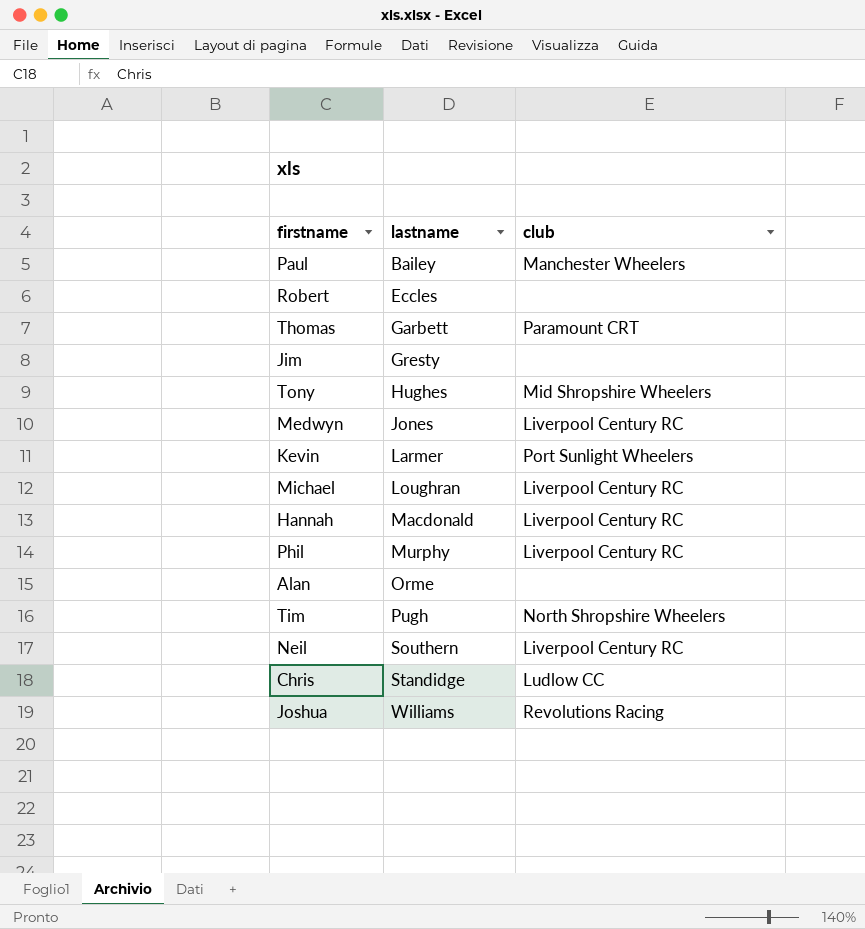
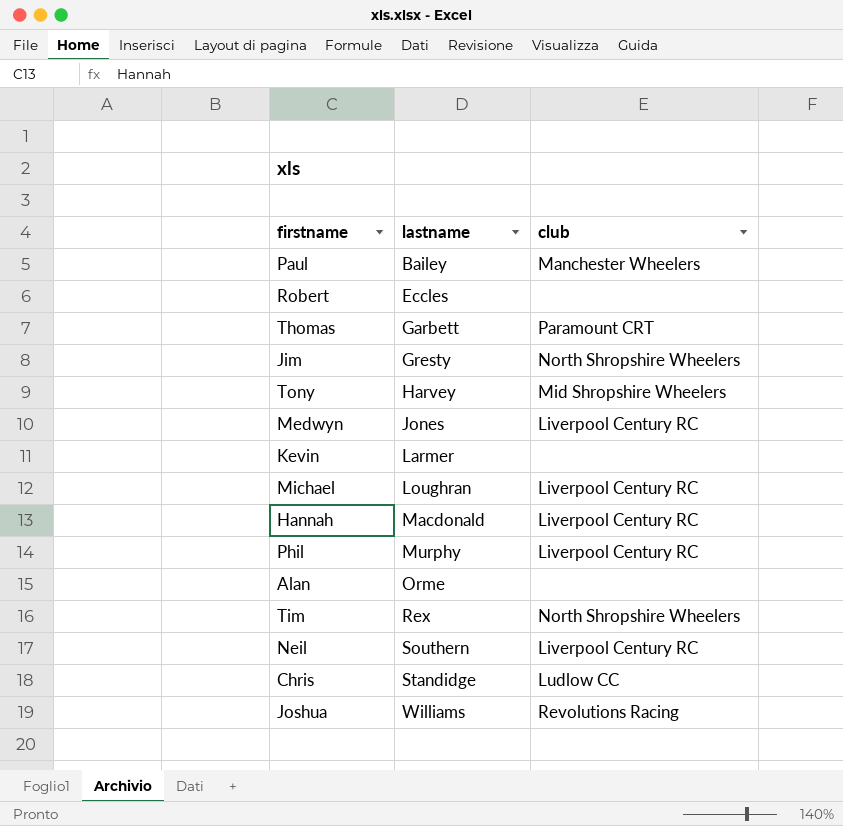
Jim | club: none -> North Shropshire Wheelers
Tony | lastname: Hughes -> Harvey
Kevin | club: Port Sunlight Wheelers -> none
Tim | lastname: Pugh -> Rex

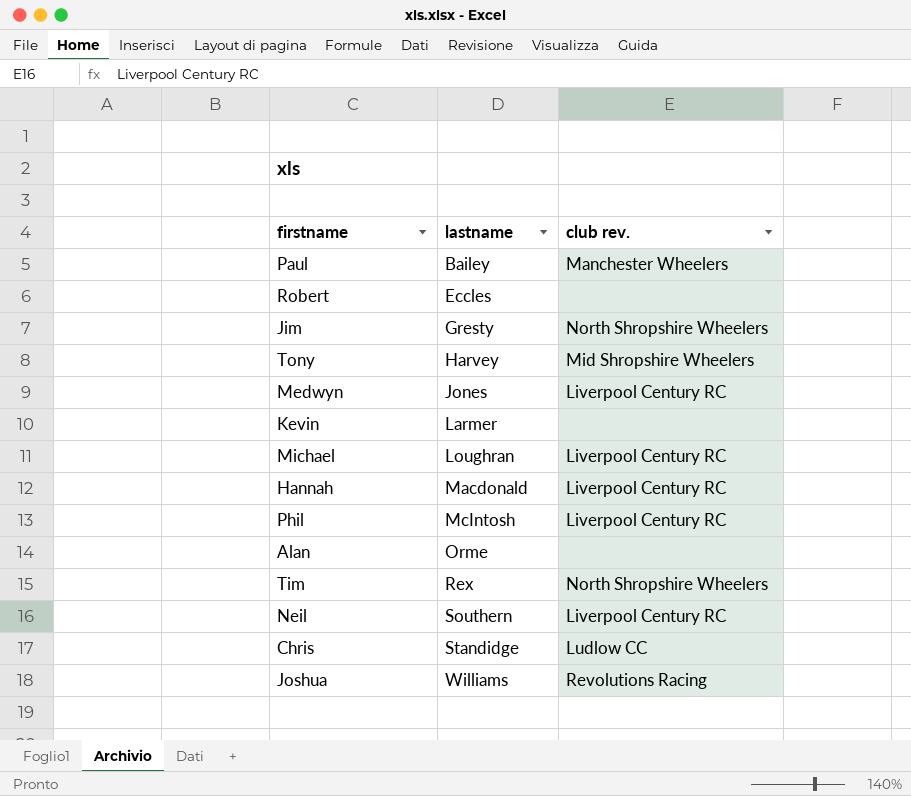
column name: club -> club rev.
row Thomas: Garbett | Paramount CRT -> none
Phil | lastname: Murphy -> McIntosh

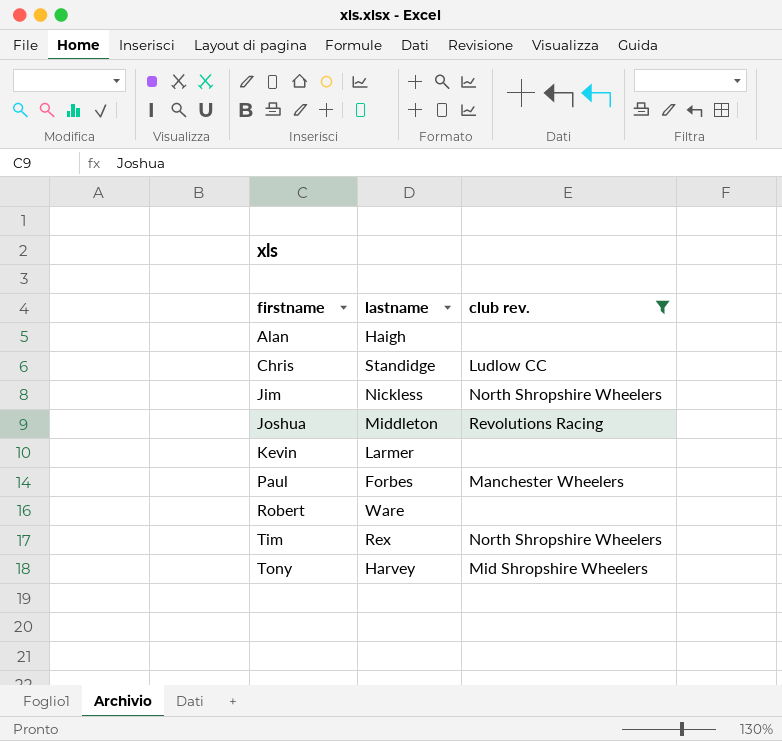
filter: none -> club rev. != Liverpool Century RC
row order: lastname ascending -> firstname ascending
Alan | lastname: Orme -> Haigh
Jim | lastname: Gresty -> Nickless
Joshua | lastname: Williams -> Middleton
Paul | lastname: Bailey -> Forbes
Robert | lastname: Eccles -> Ware

